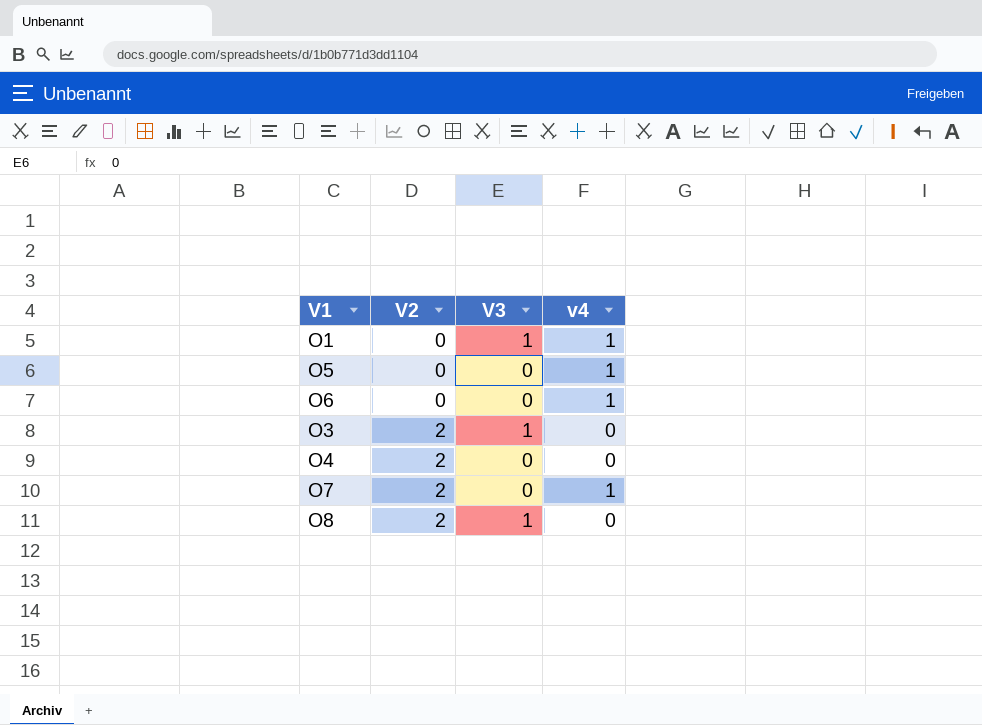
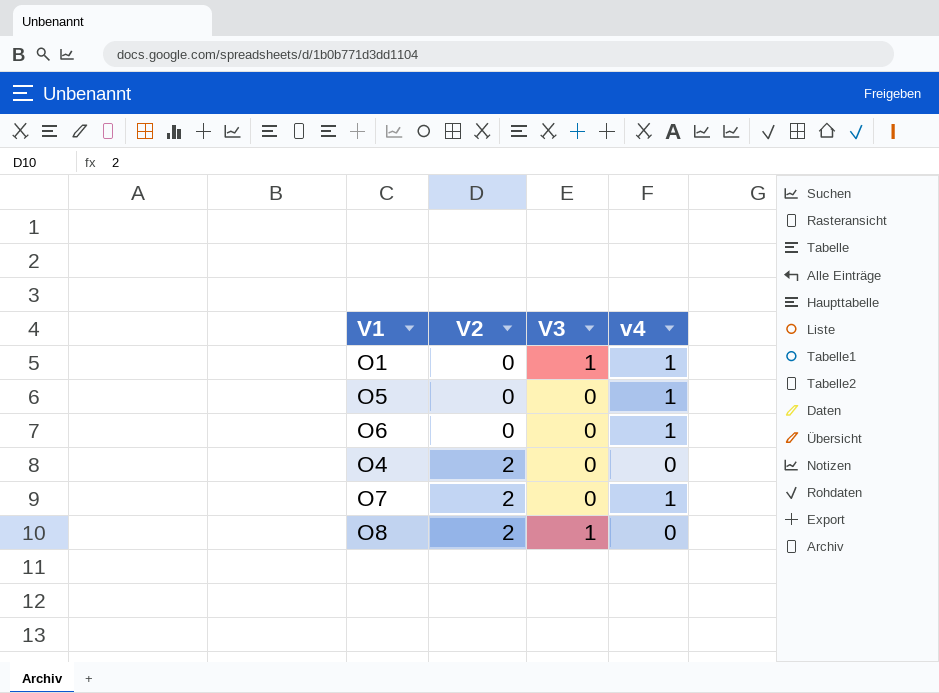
row O3: 2 | 1 | 0 -> none

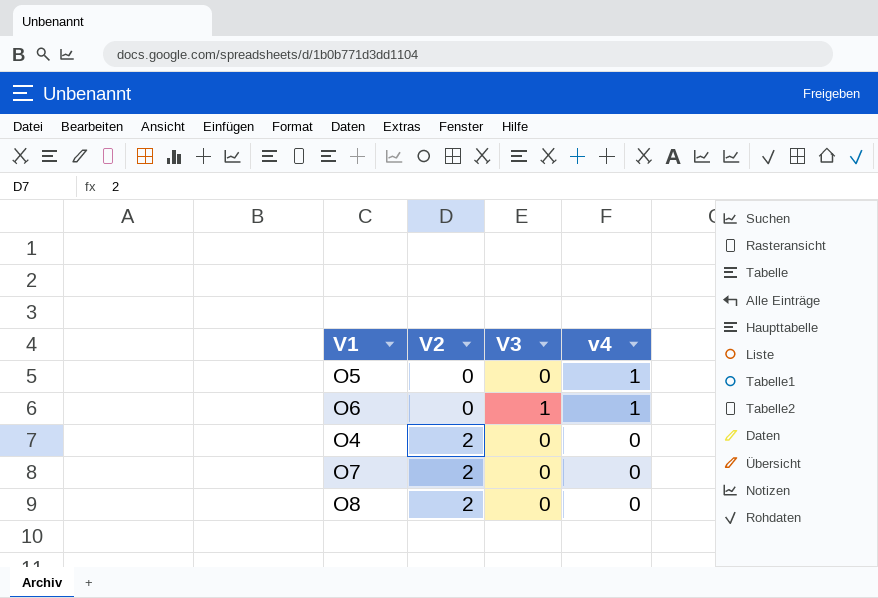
row O1: 0 | 1 | 1 -> none
O6 | V3: 0 -> 1
O7 | v4: 1 -> 0
O8 | V3: 1 -> 0

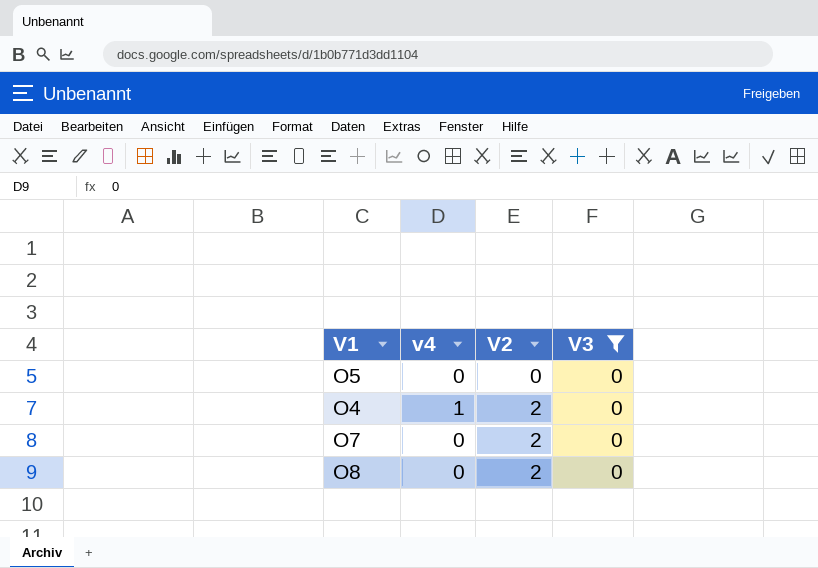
filter: none -> V3 = 0
column v4 | position: 4 -> 2
O5 | v4: 1 -> 0
O4 | v4: 0 -> 1

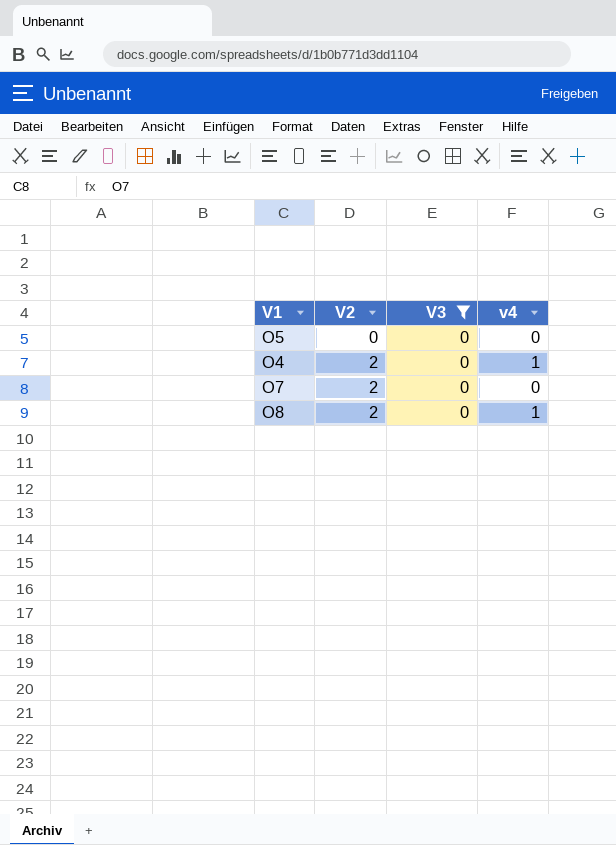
column v4 | position: 2 -> 4
O8 | v4: 0 -> 1

